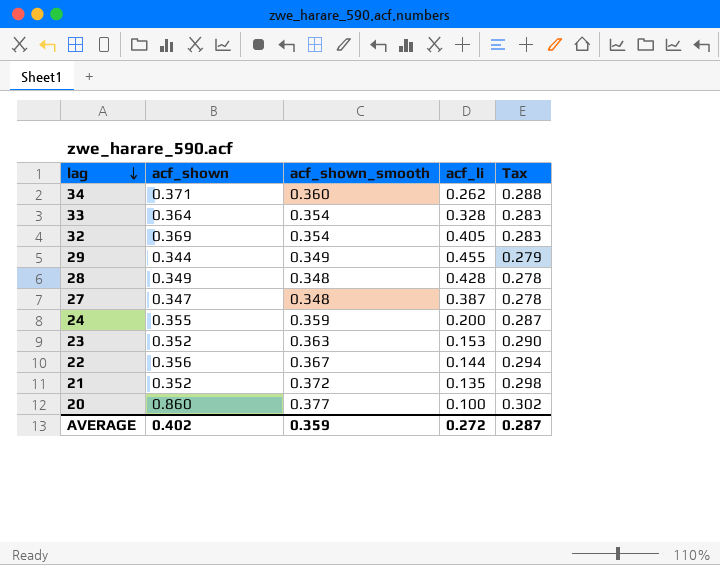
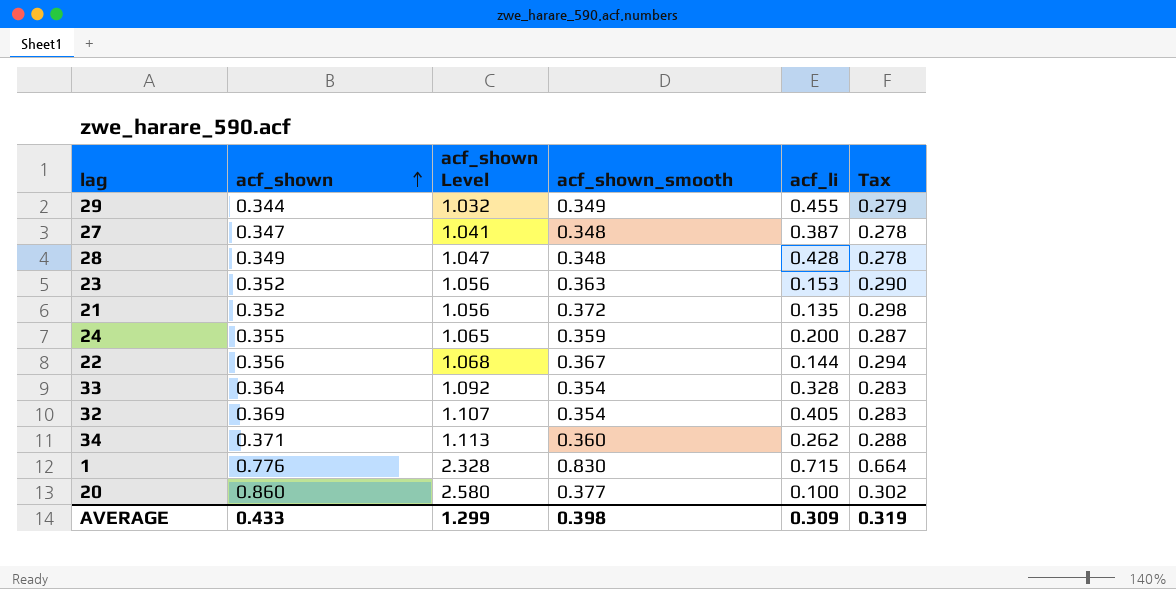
row order: lag descending -> acf_shown ascending
column acf_shown Level | formula: none -> [acf_shown] * 3
row 1: none -> 0.776 | 2.328 | 0.830 | 0.715 | 0.664
AVERAGE | acf_shown: 0.402 -> 0.433
AVERAGE | acf_shown_smooth: 0.359 -> 0.398
AVERAGE | acf_li: 0.272 -> 0.309
AVERAGE | Tax: 0.287 -> 0.319

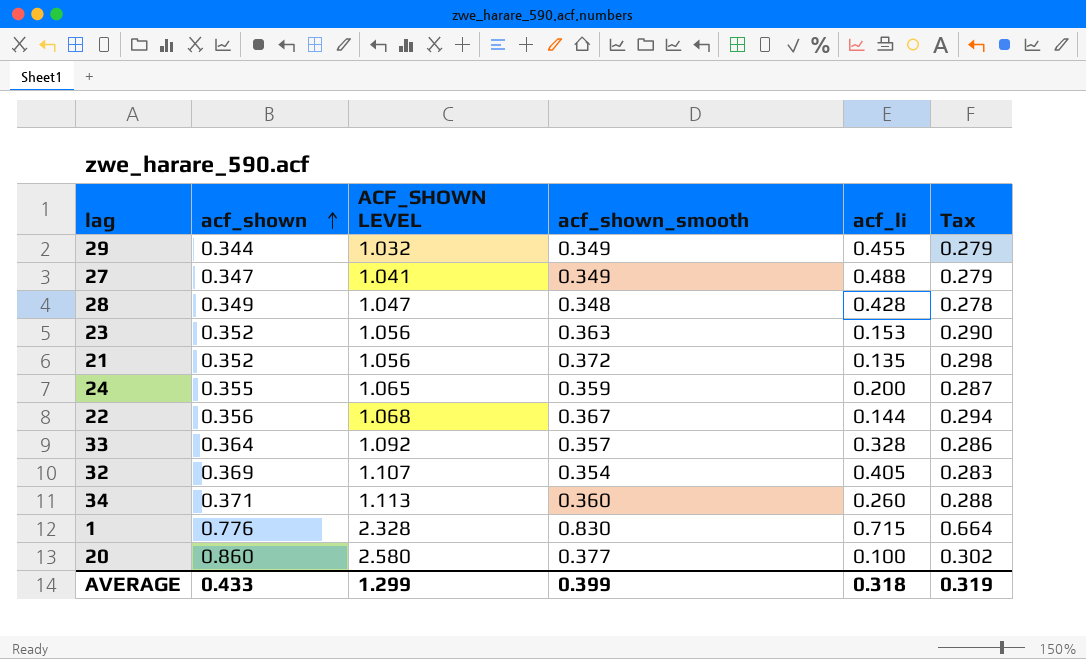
column name: acf_shown Level -> ACF_SHOWN LEVEL
27 | acf_shown_smooth: 0.348 -> 0.349
27 | acf_li: 0.387 -> 0.488
27 | Tax: 0.278 -> 0.279
33 | acf_shown_smooth: 0.354 -> 0.357
33 | Tax: 0.283 -> 0.286
34 | acf_li: 0.262 -> 0.260
AVERAGE | acf_shown_smooth: 0.398 -> 0.399
AVERAGE | acf_li: 0.309 -> 0.318

